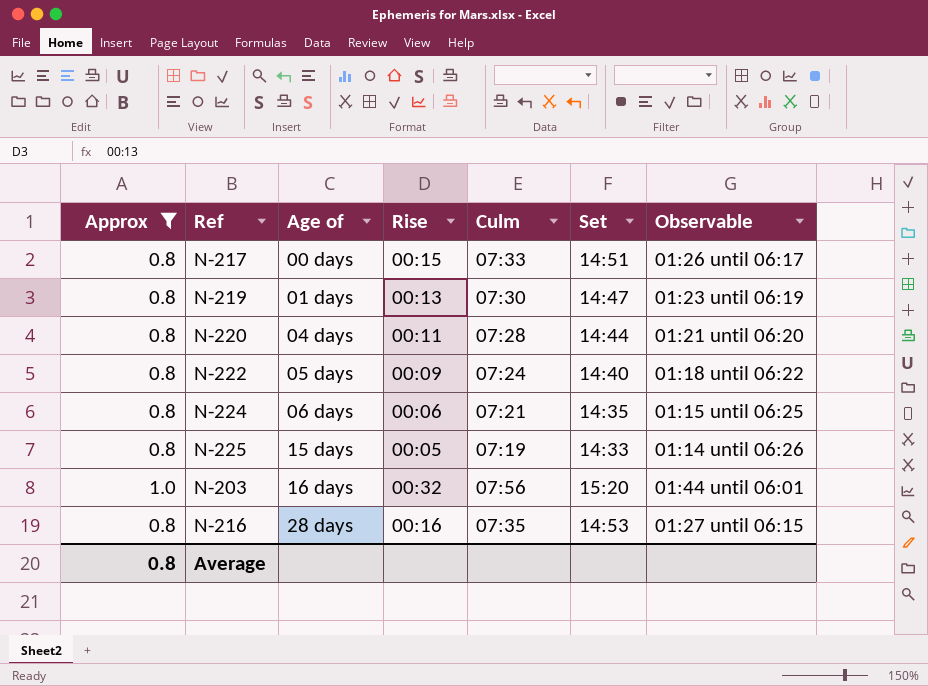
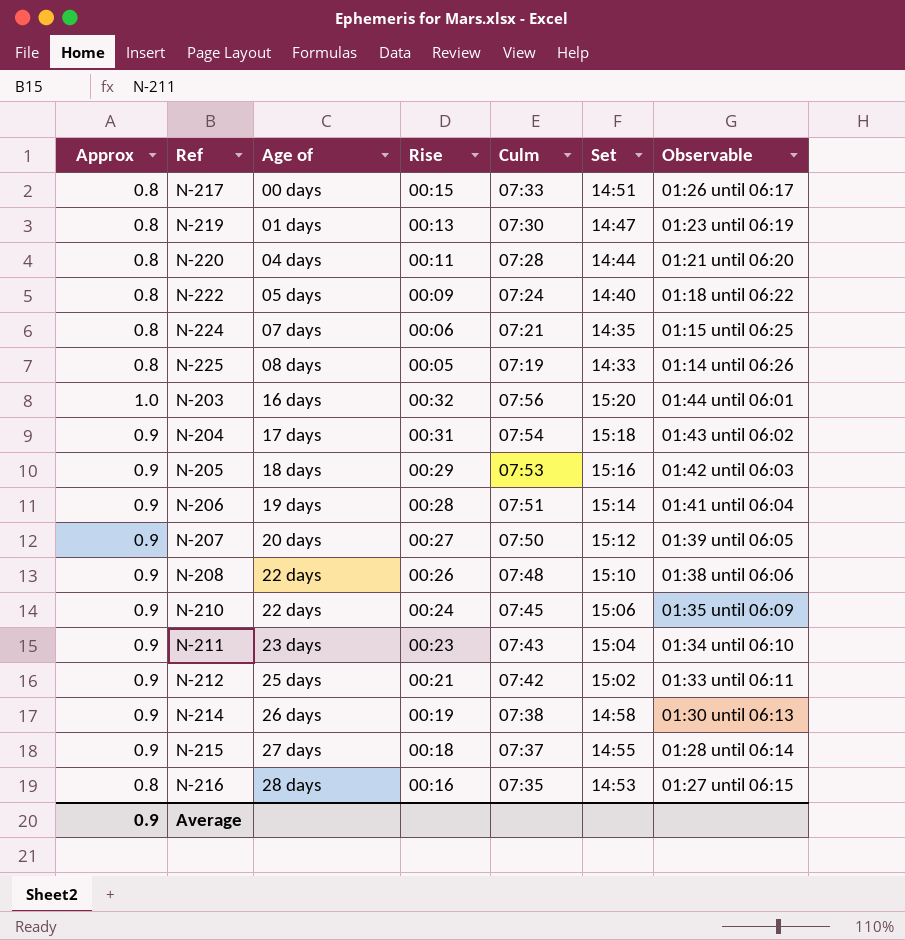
filter: Approx != 0.9 -> none
N-224 | Age of: 06 days -> 07 days
N-225 | Age of: 15 days -> 08 days
Average | Approx: 0.8 -> 0.9

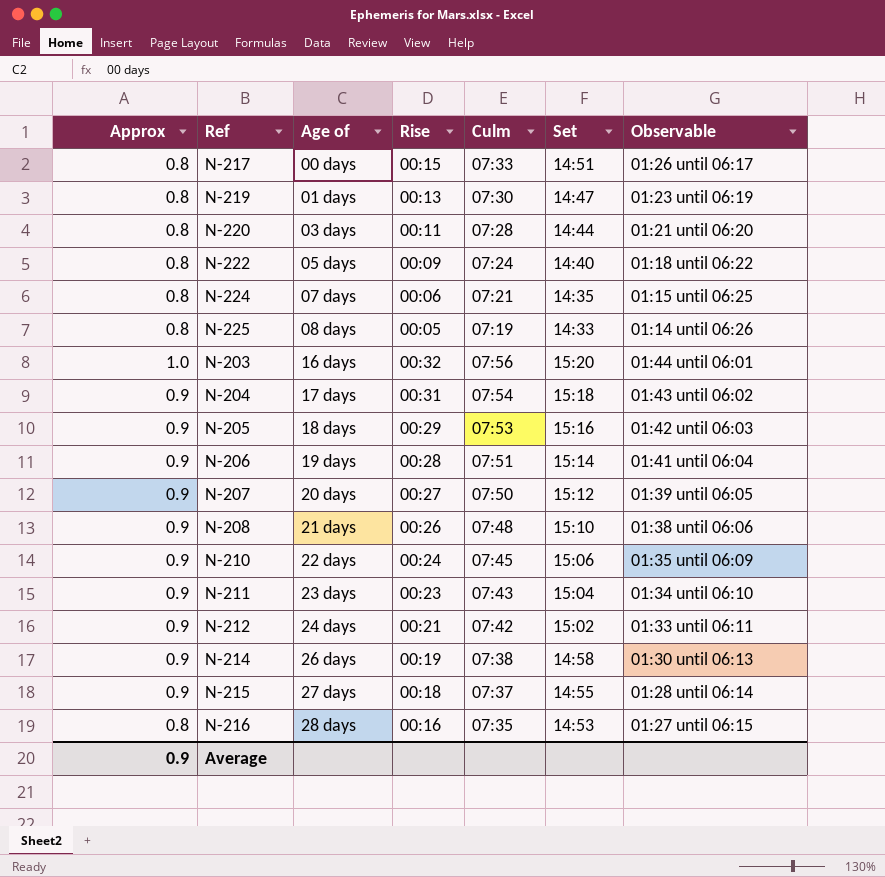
N-220 | Age of: 04 days -> 03 days
N-208 | Age of: 22 days -> 21 days
N-212 | Age of: 25 days -> 24 days

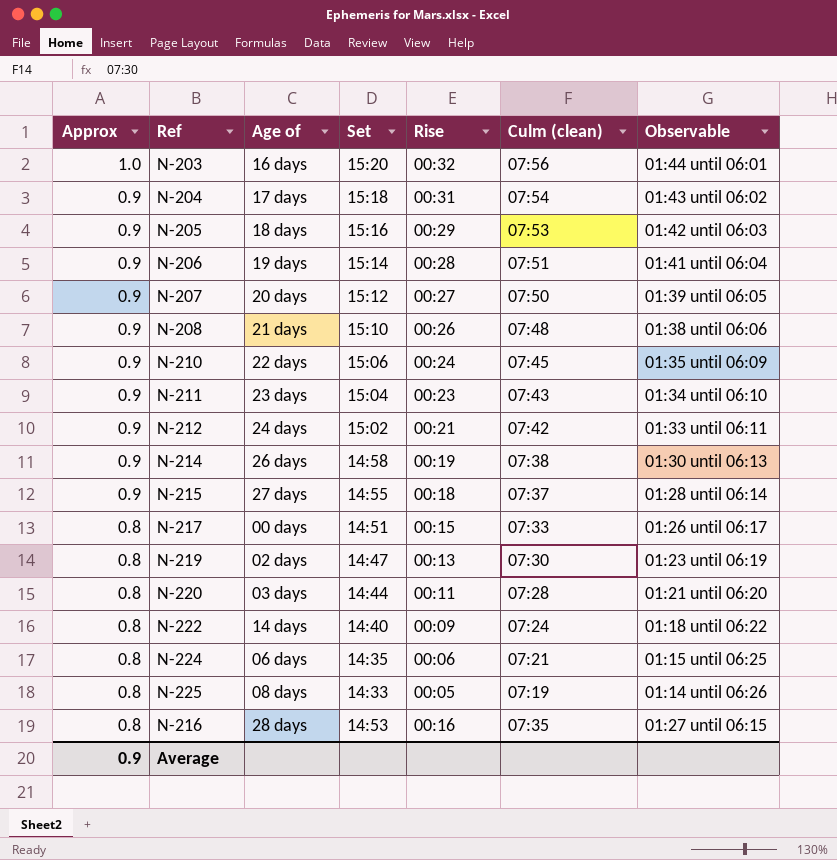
row order: Age of ascending -> Approx descending
column Set | position: 6 -> 4
column name: Culm -> Culm (clean)
N-219 | Age of: 01 days -> 02 days
N-222 | Age of: 05 days -> 14 days
N-224 | Age of: 07 days -> 06 days

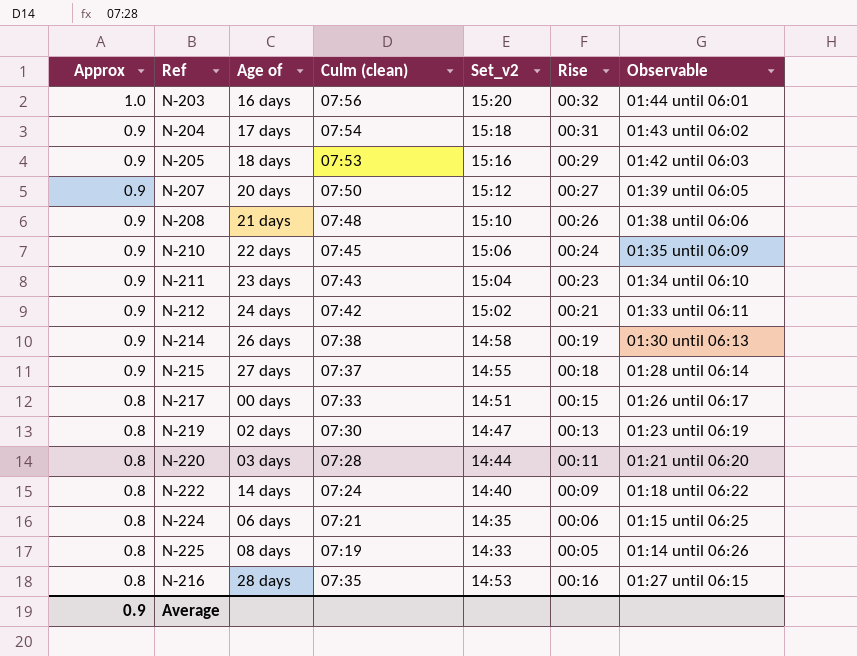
column Culm (clean) | position: 6 -> 4
column name: Set -> Set_v2
row N-206: 0.9 | 19 days | 15:14 | 00:28 | 07:51 | 01:41 until 06:04 -> none

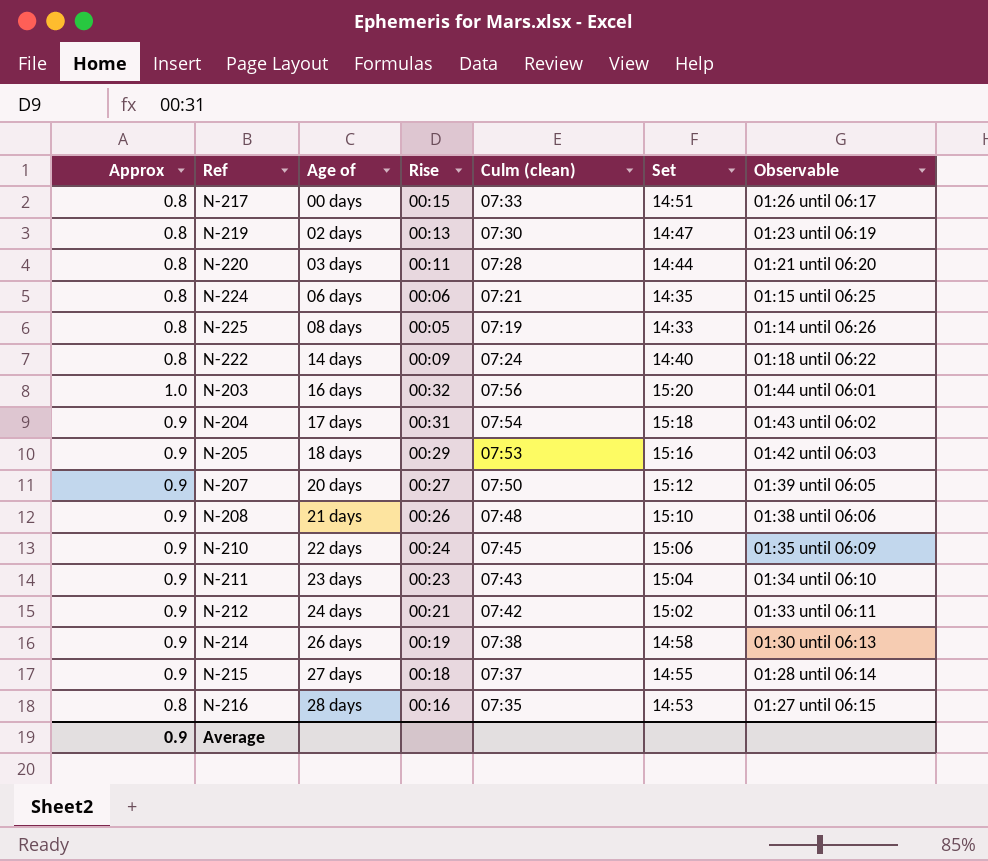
row order: Approx descending -> Age of ascending
column Rise | position: 6 -> 4
column name: Set_v2 -> Set

